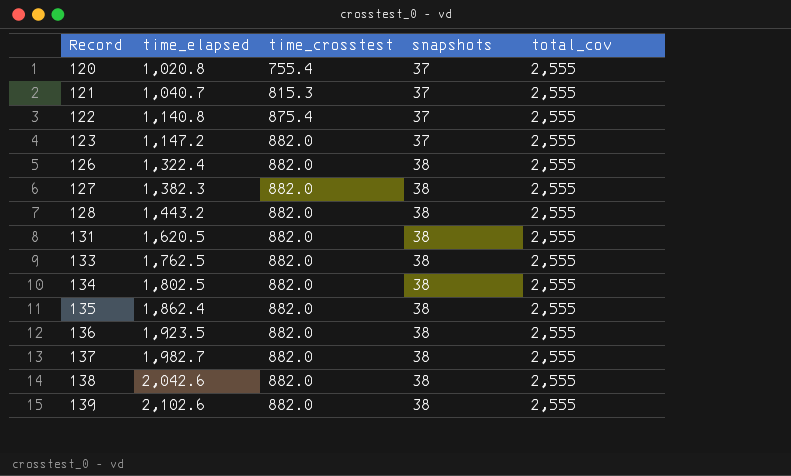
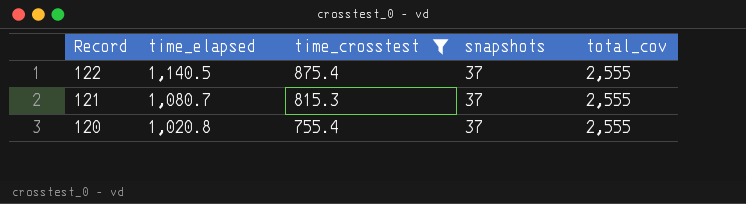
filter: none -> time_crosstest != 882.0
row order: Record ascending -> Record descending
122 | time_elapsed: 1,140.8 -> 1,140.5
121 | time_elapsed: 1,040.7 -> 1,080.7

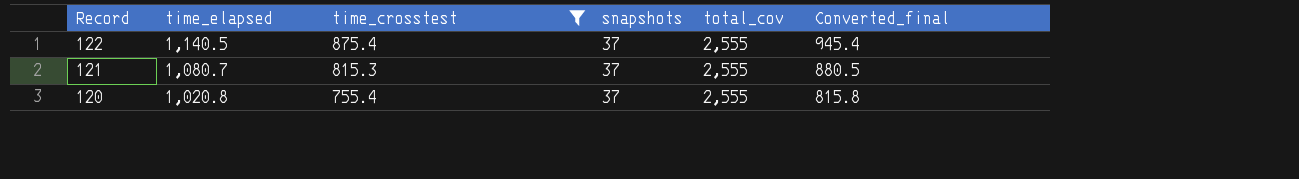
column Converted_final | formula: none -> [time_crosstest] * 1.08

